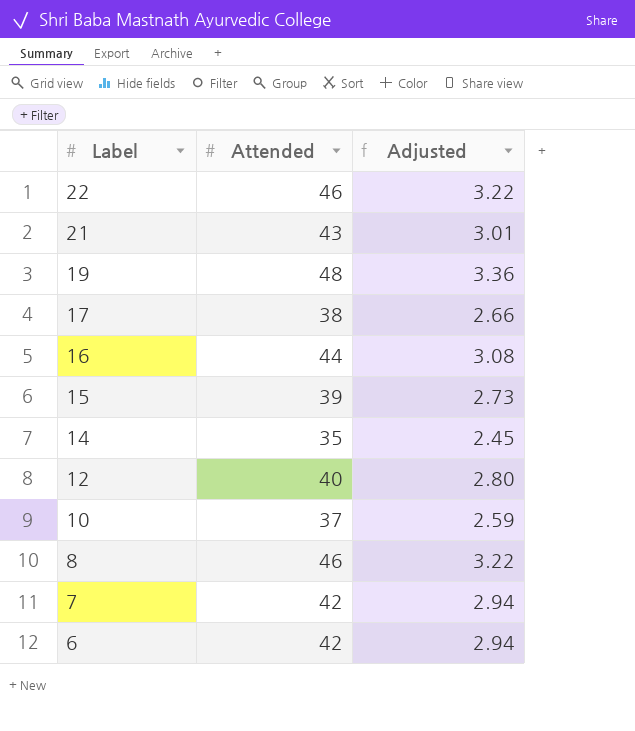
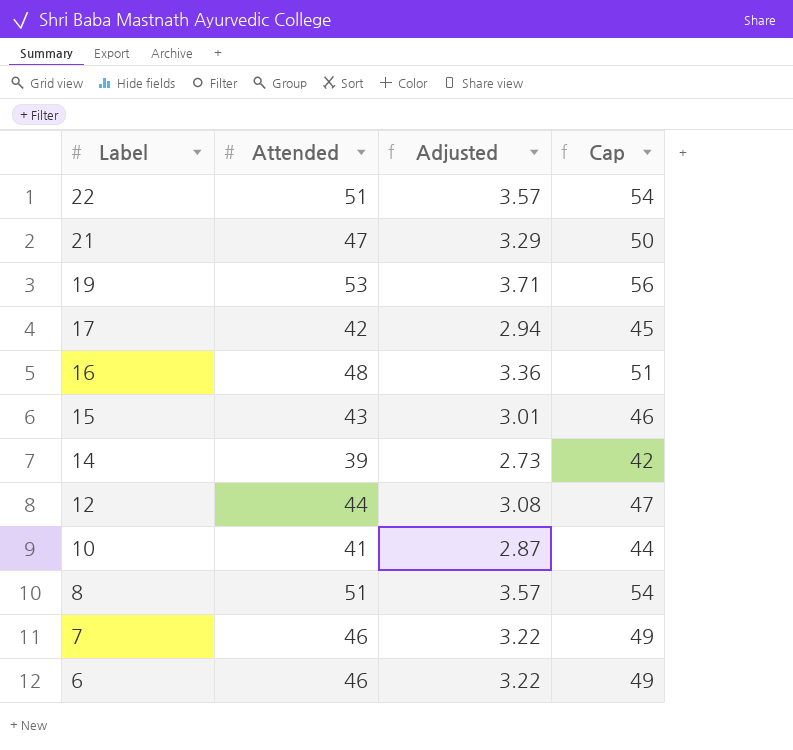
column Cap | formula: none -> [Attended] + 3
22 | Attended: 46 -> 51
22 | Adjusted: 3.22 -> 3.57
21 | Attended: 43 -> 47
21 | Adjusted: 3.01 -> 3.29
19 | Attended: 48 -> 53
19 | Adjusted: 3.36 -> 3.71
17 | Attended: 38 -> 42
17 | Adjusted: 2.66 -> 2.94
16 | Attended: 44 -> 48
16 | Adjusted: 3.08 -> 3.36
15 | Attended: 39 -> 43
15 | Adjusted: 2.73 -> 3.01
14 | Attended: 35 -> 39
14 | Adjusted: 2.45 -> 2.73
12 | Attended: 40 -> 44
12 | Adjusted: 2.80 -> 3.08
10 | Attended: 37 -> 41
10 | Adjusted: 2.59 -> 2.87
8 | Attended: 46 -> 51
8 | Adjusted: 3.22 -> 3.57
7 | Attended: 42 -> 46
7 | Adjusted: 2.94 -> 3.22
6 | Attended: 42 -> 46
6 | Adjusted: 2.94 -> 3.22

